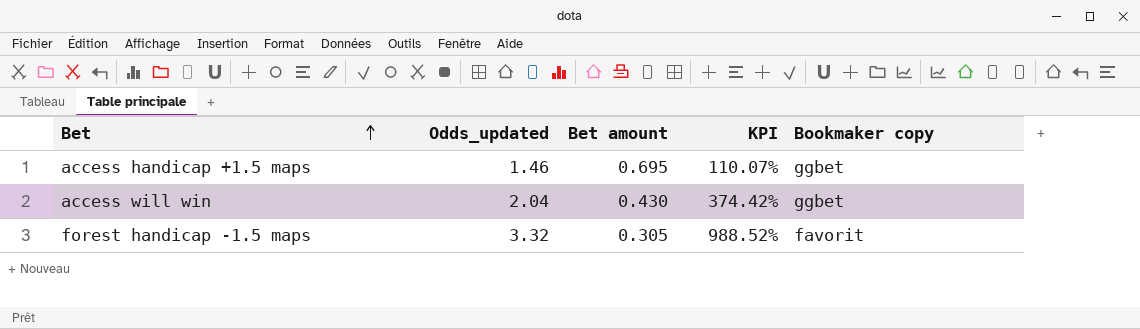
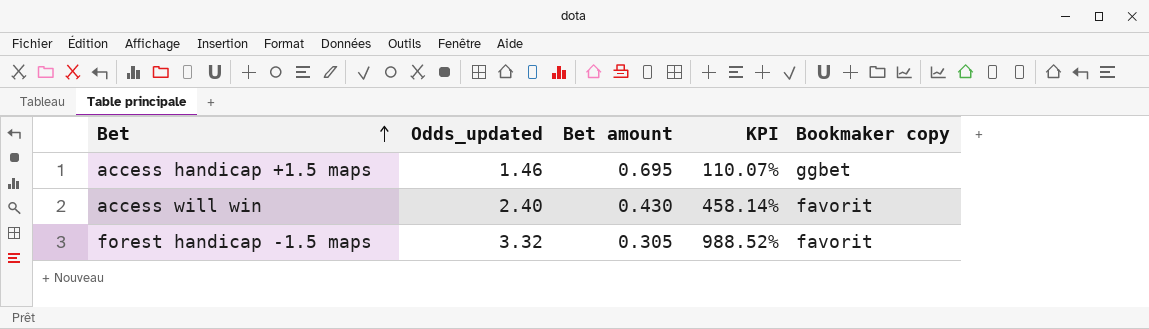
access will win | Odds_updated: 2.04 -> 2.40
access will win | KPI: 374.42% -> 458.14%
access will win | Bookmaker copy: ggbet -> favorit

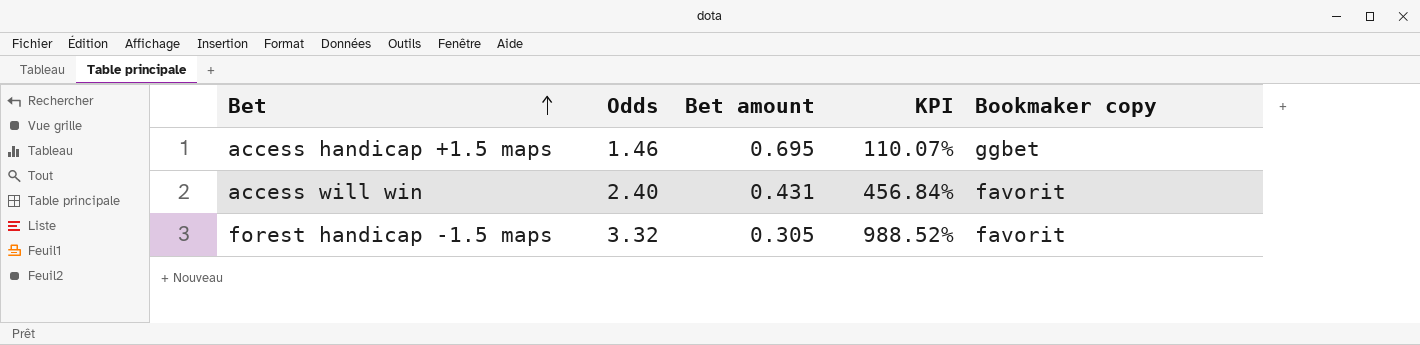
column name: Odds_updated -> Odds
access will win | Bet amount: 0.430 -> 0.431
access will win | KPI: 458.14% -> 456.84%

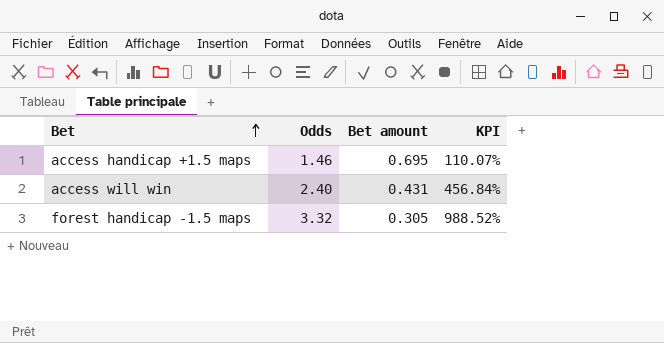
column Bookmaker copy | position: 5 -> none

